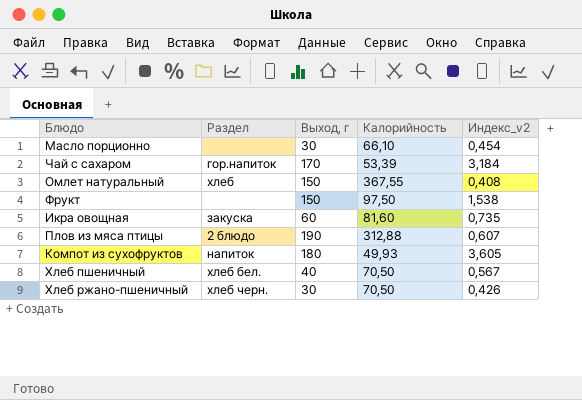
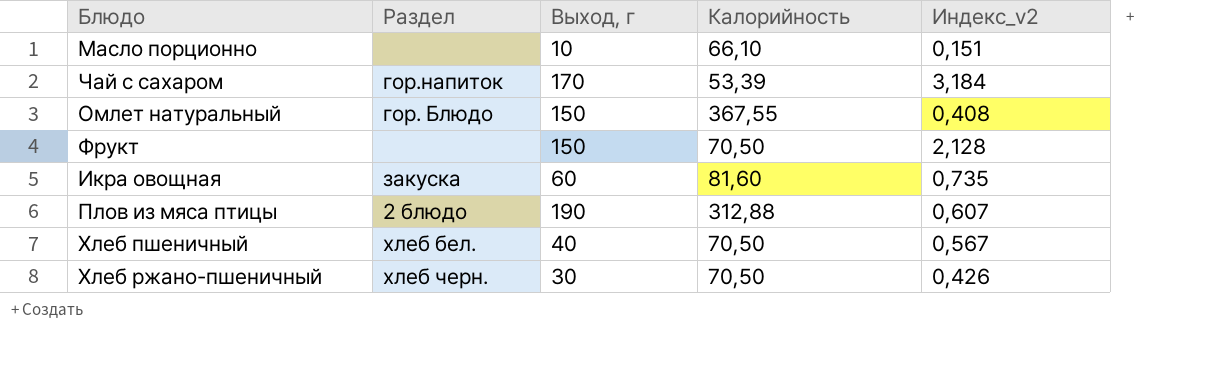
row Компот из сухофруктов: напиток | 180 | 49,93 | 3,605 -> none
Масло порционно | Выход, г: 30 -> 10
Масло порционно | Индекс_v2: 0,454 -> 0,151
Омлет натуральный | Раздел: хлеб -> гор. Блюдо
Фрукт | Калорийность: 97,50 -> 70,50
Фрукт | Индекс_v2: 1,538 -> 2,128

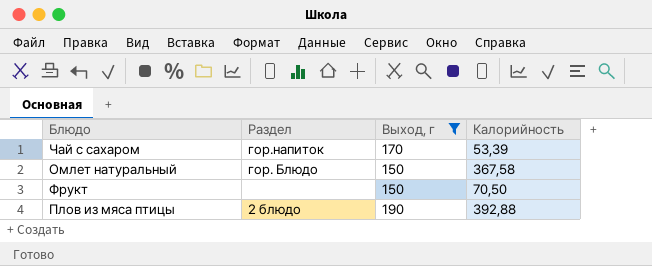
filter: none -> Выход, г >= 150
column Индекс_v2 | formula: [Выход, г] / [Калорийность] -> none
Омлет натуральный | Калорийность: 367,55 -> 367,58
Плов из мяса птицы | Калорийность: 312,88 -> 392,88

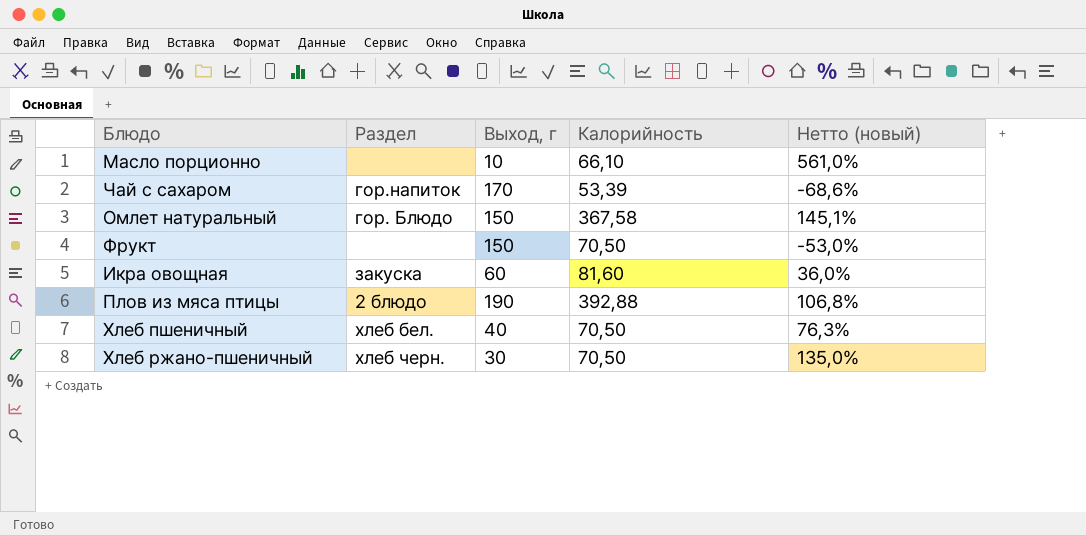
filter: Выход, г >= 150 -> none
column Нетто (новый) | formula: none -> ([Калорийность] - [Выход, г]) / [Выход, г]

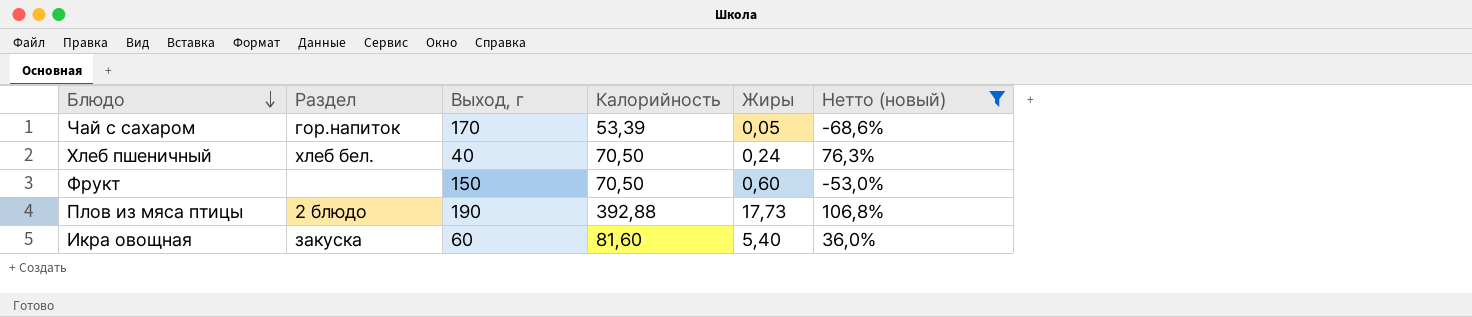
filter: none -> Нетто (новый) <= 106,8%
row order: none -> Блюдо descending
column Жиры | position: none -> 5

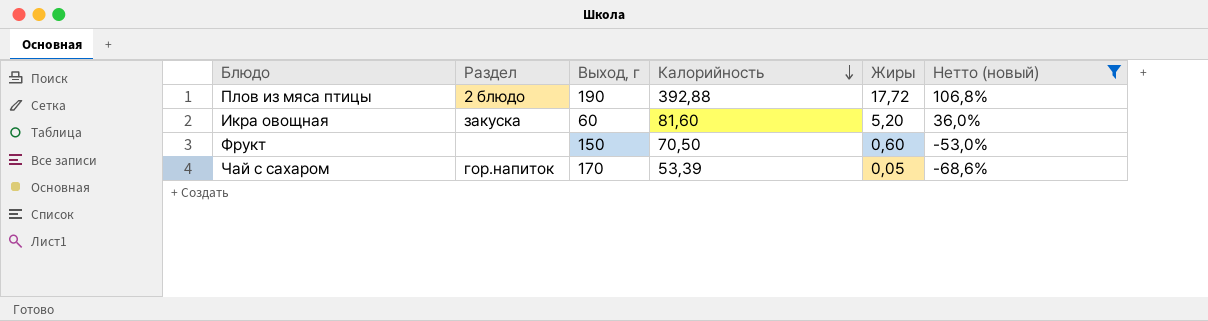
row order: Блюдо descending -> Калорийность descending
row Хлеб пшеничный: хлеб бел. | 40 | 70,50 | 0,24 | 76,3% -> none
Плов из мяса птицы | Жиры: 17,73 -> 17,72
Икра овощная | Жиры: 5,40 -> 5,20

